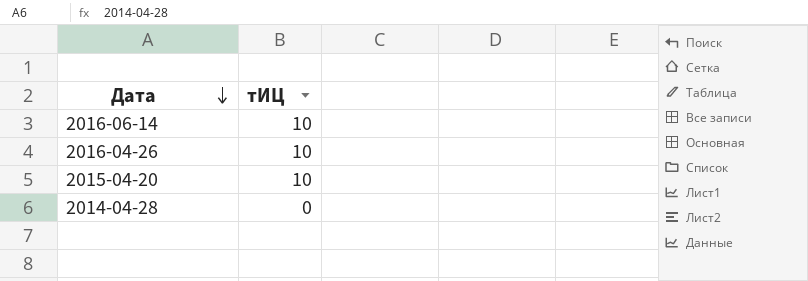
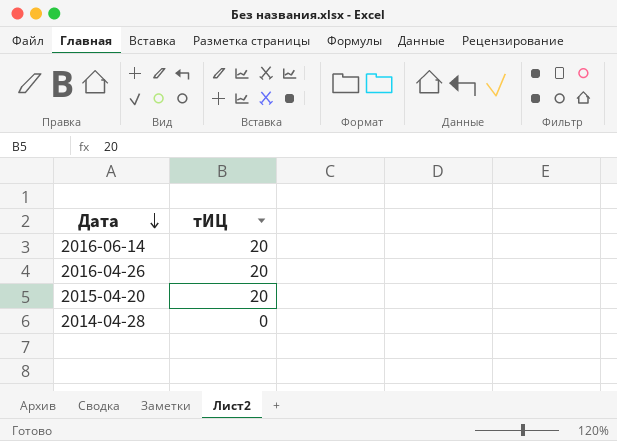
2016-06-14 | тИЦ: 10 -> 20
2016-04-26 | тИЦ: 10 -> 20
2015-04-20 | тИЦ: 10 -> 20

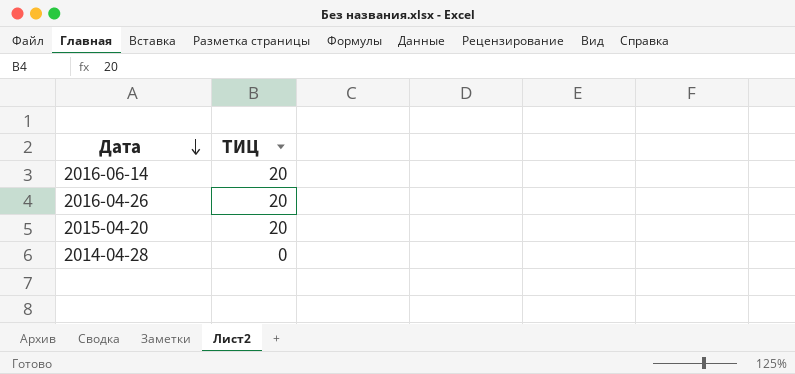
column name: тИЦ -> ТИЦ

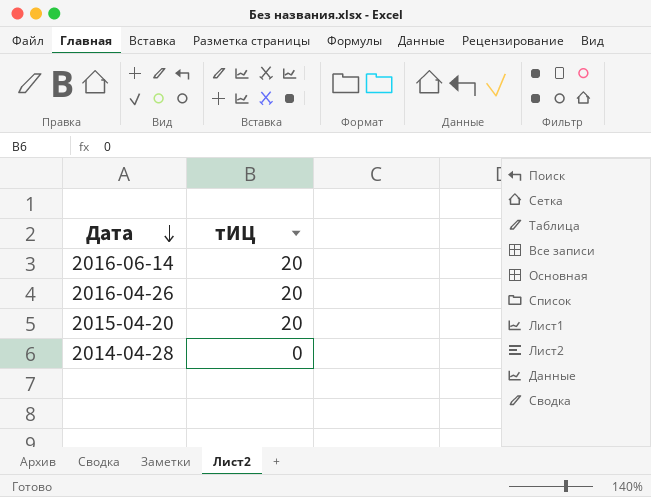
column name: ТИЦ -> тИЦ

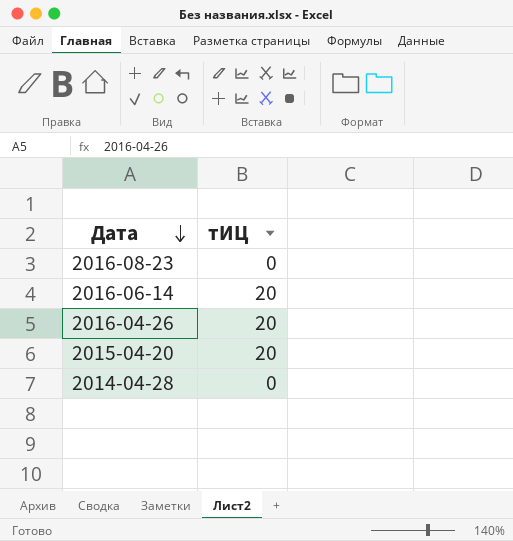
row 2016-08-23: none -> 0

